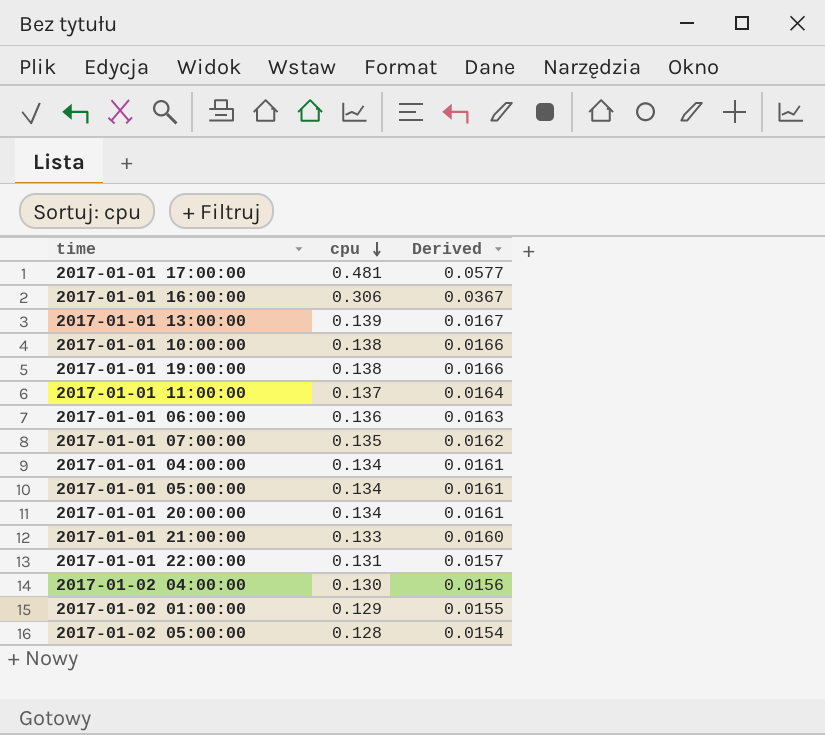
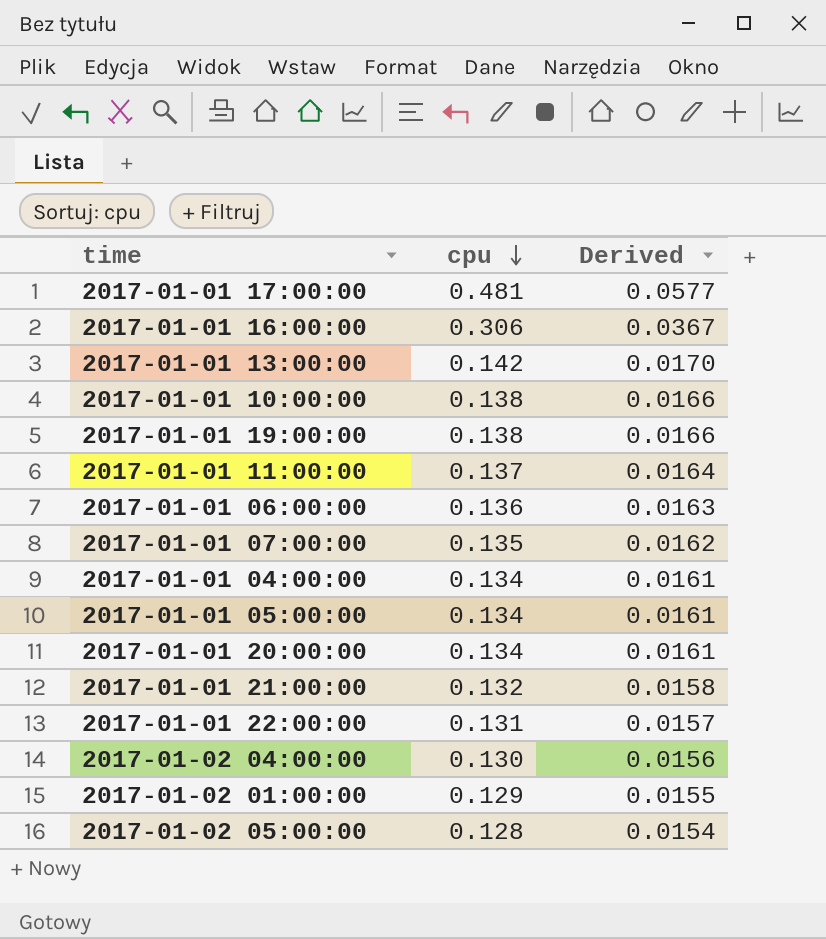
2017-01-01 13:00:00 | cpu: 0.139 -> 0.142
2017-01-01 13:00:00 | Derived: 0.0167 -> 0.0170
2017-01-01 21:00:00 | cpu: 0.133 -> 0.132
2017-01-01 21:00:00 | Derived: 0.0160 -> 0.0158

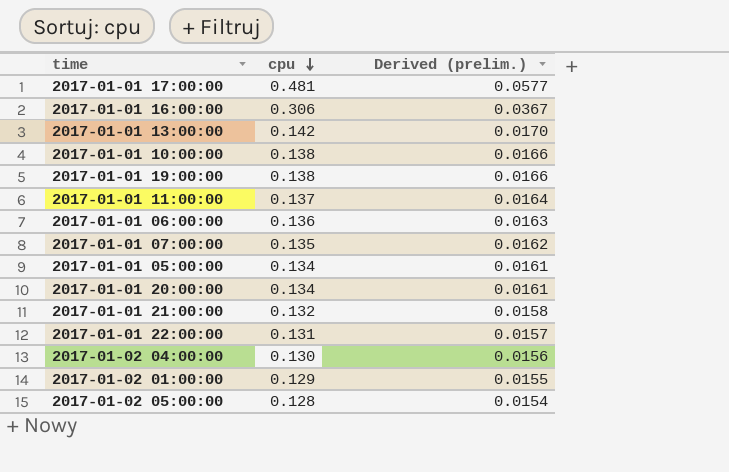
column name: Derived -> Derived (prelim.)
row 2017-01-01 04:00:00: 0.134 | 0.0161 -> none

